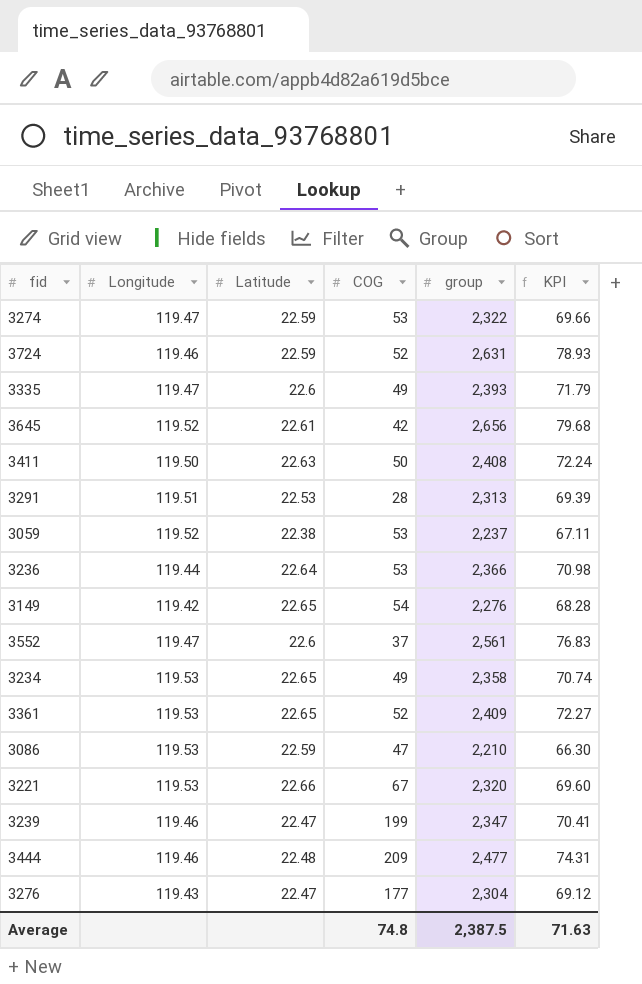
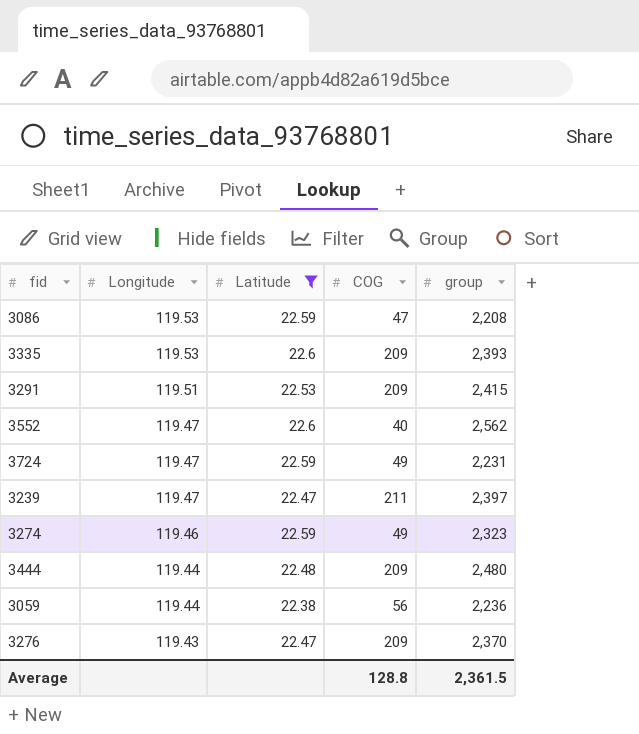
filter: none -> Latitude <= 22.6
row order: none -> Longitude descending
column KPI | formula: [group] * 0.03 -> none
3086 | group: 2,210 -> 2,208
3335 | Longitude: 119.47 -> 119.53
3335 | COG: 49 -> 209
3291 | COG: 28 -> 209
3291 | group: 2,313 -> 2,415
3552 | COG: 37 -> 40
3552 | group: 2,561 -> 2,562
3724 | Longitude: 119.46 -> 119.47
3724 | COG: 52 -> 49
3724 | group: 2,631 -> 2,231
3239 | Longitude: 119.46 -> 119.47
3239 | COG: 199 -> 211
3239 | group: 2,347 -> 2,397
3274 | Longitude: 119.47 -> 119.46
3274 | COG: 53 -> 49
3274 | group: 2,322 -> 2,323
3444 | Longitude: 119.46 -> 119.44
3444 | group: 2,477 -> 2,480
3059 | Longitude: 119.52 -> 119.44
3059 | COG: 53 -> 56
3059 | group: 2,237 -> 2,236
3276 | COG: 177 -> 209
3276 | group: 2,304 -> 2,370
Average | COG: 74.8 -> 128.8
Average | group: 2,387.5 -> 2,361.5

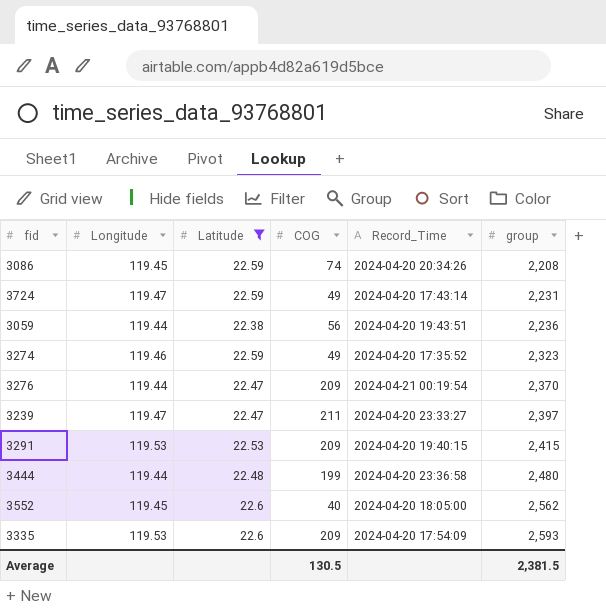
row order: Longitude descending -> group ascending
column Record_Time | position: none -> 5
3086 | Longitude: 119.53 -> 119.45
3086 | COG: 47 -> 74
3276 | Longitude: 119.43 -> 119.44
3291 | Longitude: 119.51 -> 119.53
3444 | COG: 209 -> 199
3552 | Longitude: 119.47 -> 119.45
3335 | group: 2,393 -> 2,593
Average | COG: 128.8 -> 130.5
Average | group: 2,361.5 -> 2,381.5

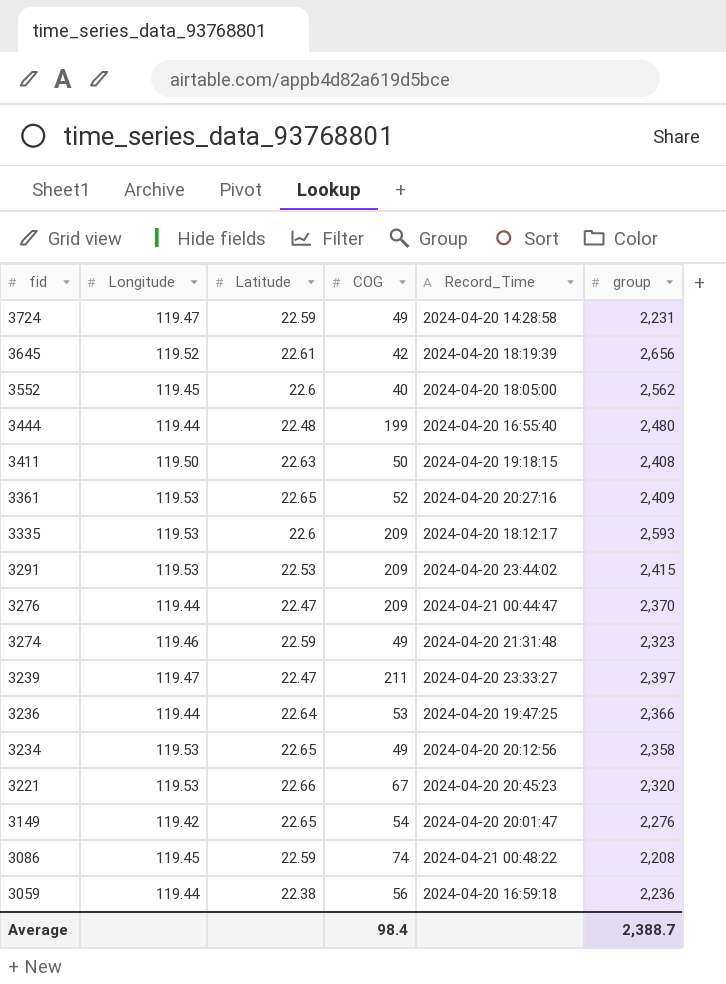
filter: Latitude <= 22.6 -> none
row order: group ascending -> fid descending
3724 | Record_Time: 2024-04-20 17:43:14 -> 2024-04-20 14:28:58
3444 | Record_Time: 2024-04-20 23:36:58 -> 2024-04-20 16:55:40
3335 | Record_Time: 2024-04-20 17:54:09 -> 2024-04-20 18:12:17
3291 | Record_Time: 2024-04-20 19:40:15 -> 2024-04-20 23:44:02
3276 | Record_Time: 2024-04-21 00:19:54 -> 2024-04-21 00:44:47
3274 | Record_Time: 2024-04-20 17:35:52 -> 2024-04-20 21:31:48
3086 | Record_Time: 2024-04-20 20:34:26 -> 2024-04-21 00:48:22
3059 | Record_Time: 2024-04-20 19:43:51 -> 2024-04-20 16:59:18
Average | COG: 130.5 -> 98.4
Average | group: 2,381.5 -> 2,388.7

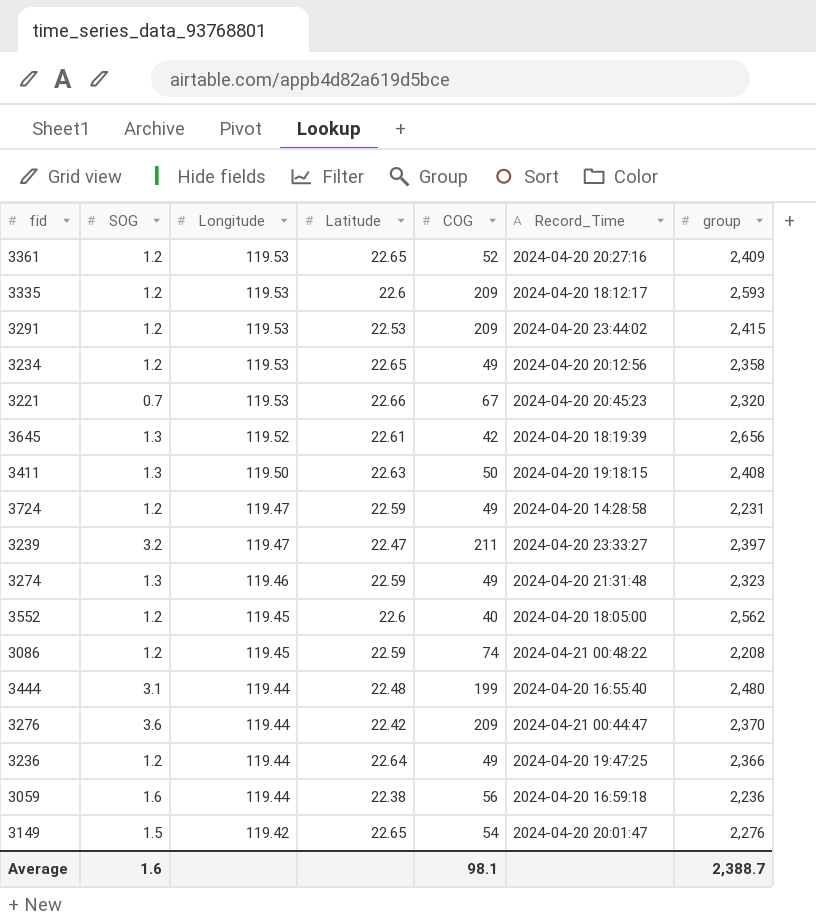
row order: fid descending -> Longitude descending
column SOG | position: none -> 2
3276 | Latitude: 22.47 -> 22.42
3236 | COG: 53 -> 49
Average | COG: 98.4 -> 98.1

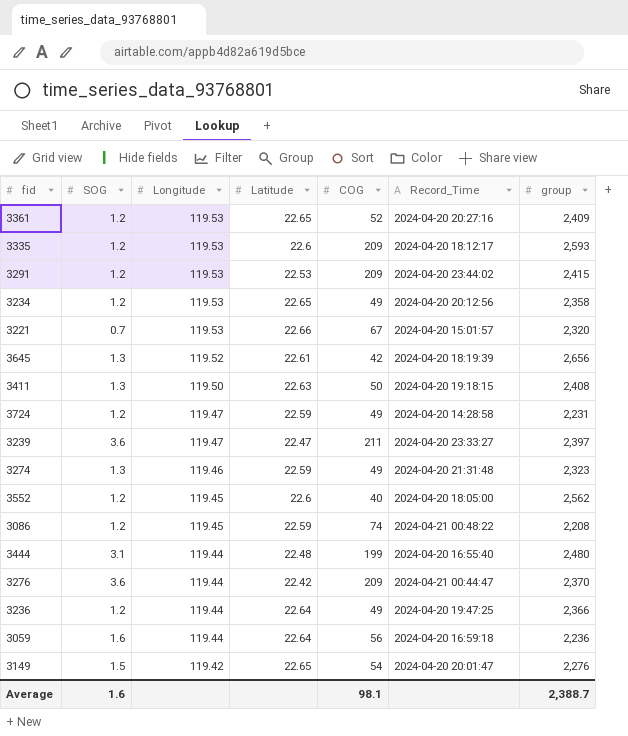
3221 | Record_Time: 2024-04-20 20:45:23 -> 2024-04-20 15:01:57
3239 | SOG: 3.2 -> 3.6
3059 | Latitude: 22.38 -> 22.64

